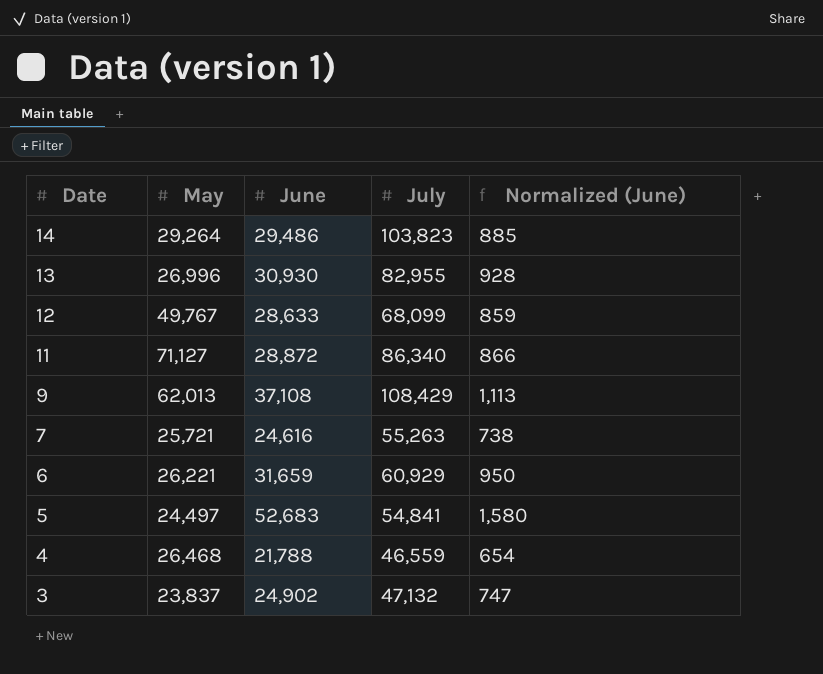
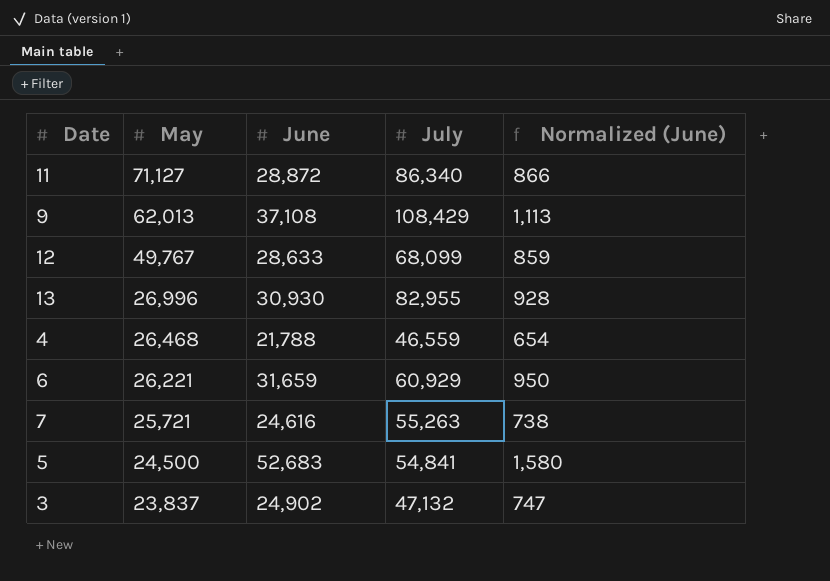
row order: Date descending -> May descending
row 14: 29,264 | 29,486 | 103,823 | 885 -> none
5 | May: 24,497 -> 24,500

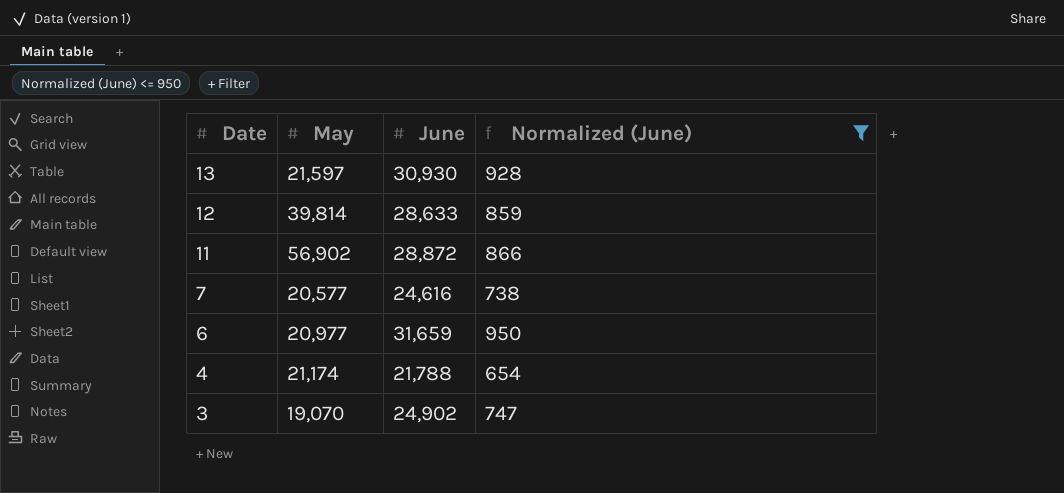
filter: none -> Normalized (June) <= 950
row order: May descending -> Date descending
column July | position: 4 -> none
13 | May: 26,996 -> 21,597
12 | May: 49,767 -> 39,814
11 | May: 71,127 -> 56,902
7 | May: 25,721 -> 20,577
6 | May: 26,221 -> 20,977
4 | May: 26,468 -> 21,174
3 | May: 23,837 -> 19,070

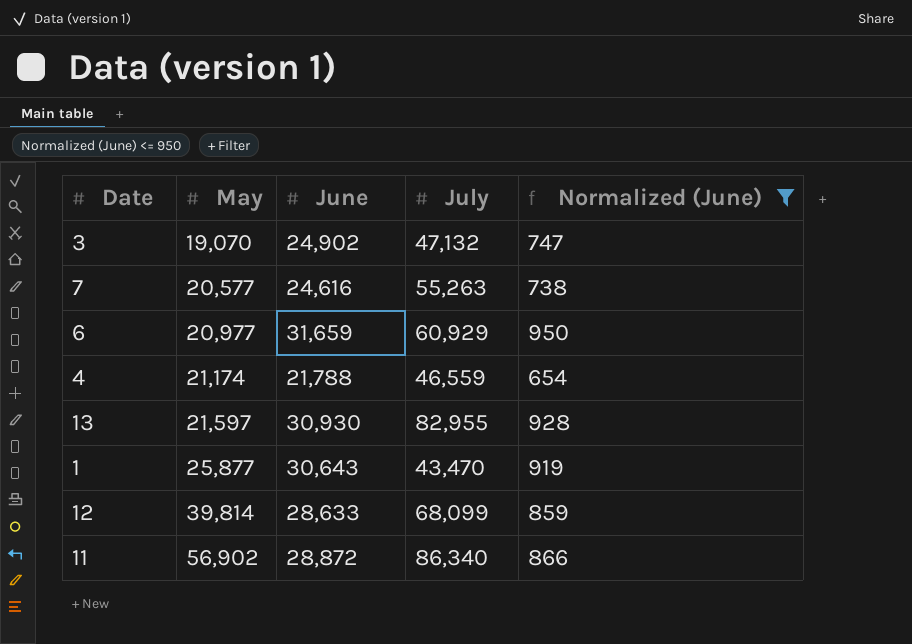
row order: Date descending -> May ascending
column July | position: none -> 4
row 1: none -> 25,877 | 30,643 | 43,470 | 919

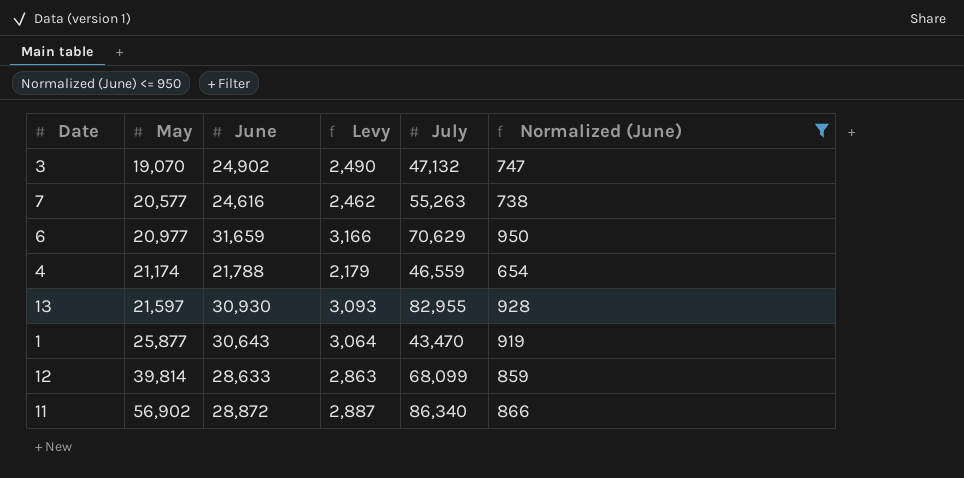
column Levy | formula: none -> [June] * 0.1
6 | July: 60,929 -> 70,629

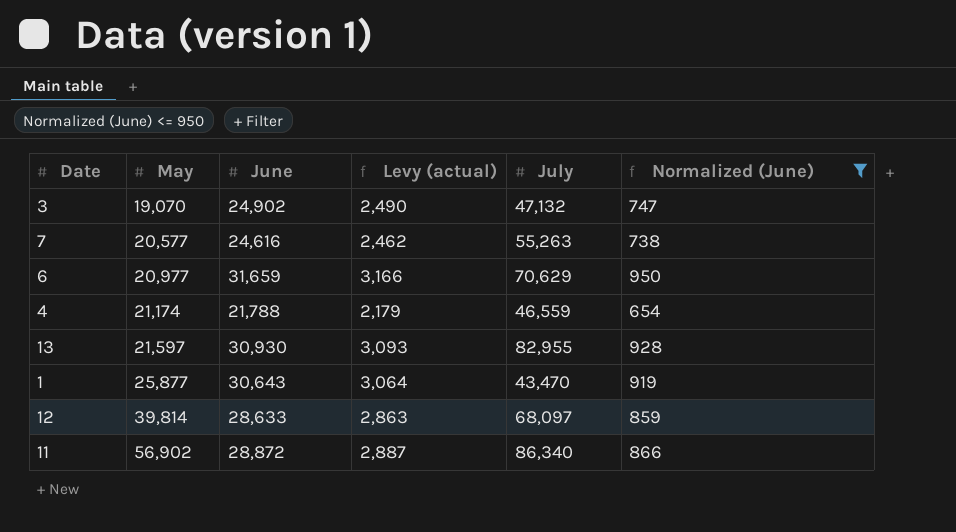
column name: Levy -> Levy (actual)
12 | July: 68,099 -> 68,097

